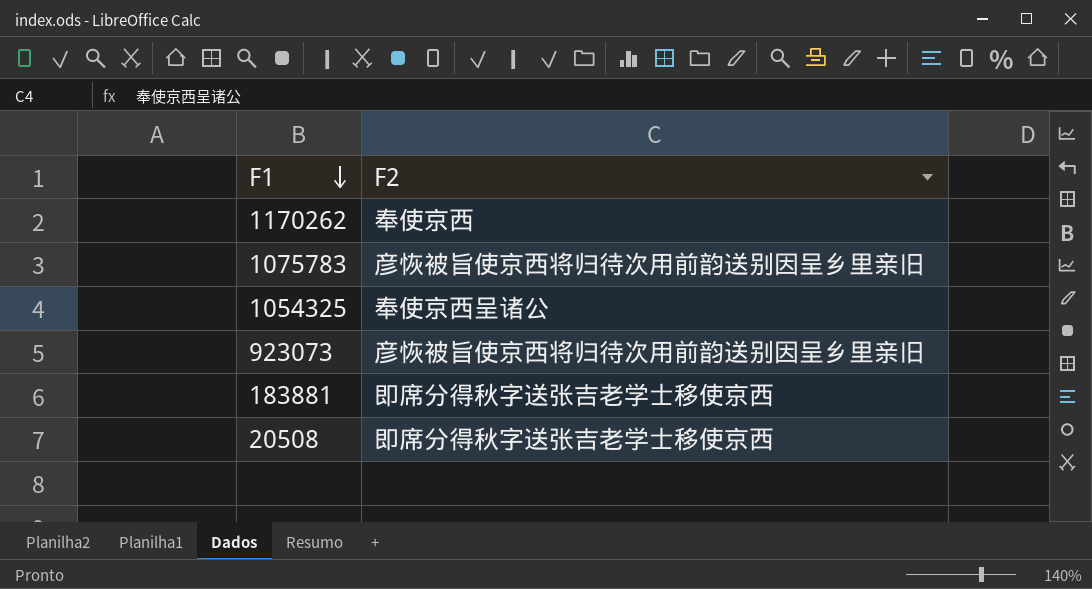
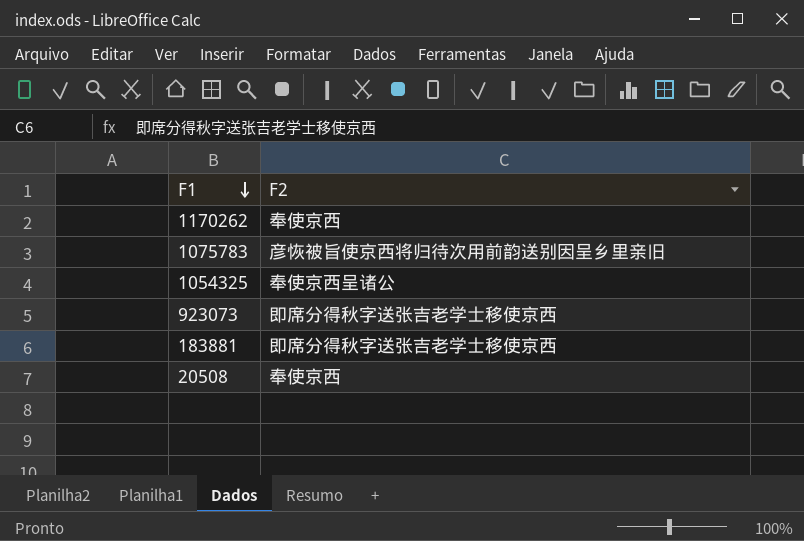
923073 | F2: 彦恢被旨使京西将归待次用前韵送别因呈乡里亲旧 -> 即席分得秋字送张吉老学士移使京西
20508 | F2: 即席分得秋字送张吉老学士移使京西 -> 奉使京西

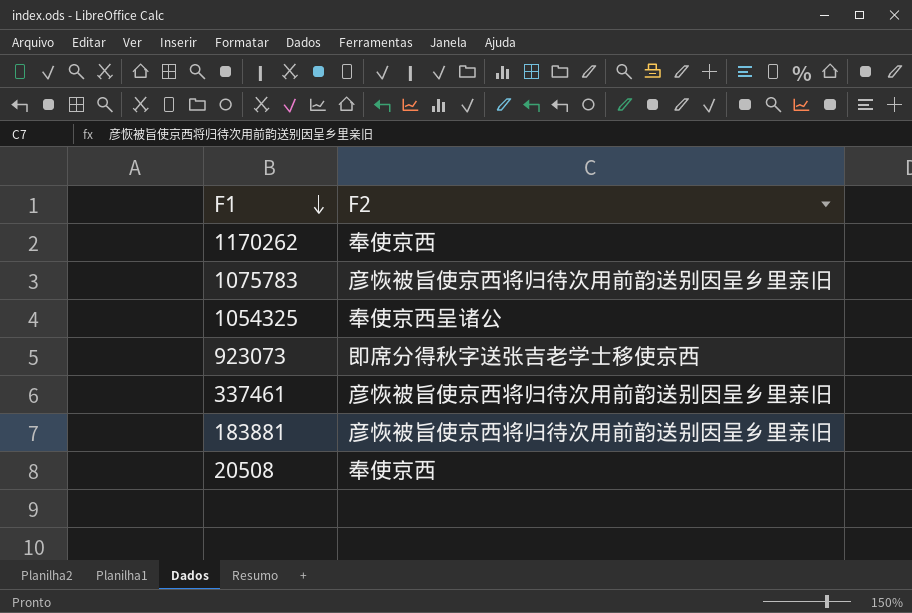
row 337461: none -> 彦恢被旨使京西将归待次用前韵送别因呈乡里亲旧
183881 | F2: 即席分得秋字送张吉老学士移使京西 -> 彦恢被旨使京西将归待次用前韵送别因呈乡里亲旧

